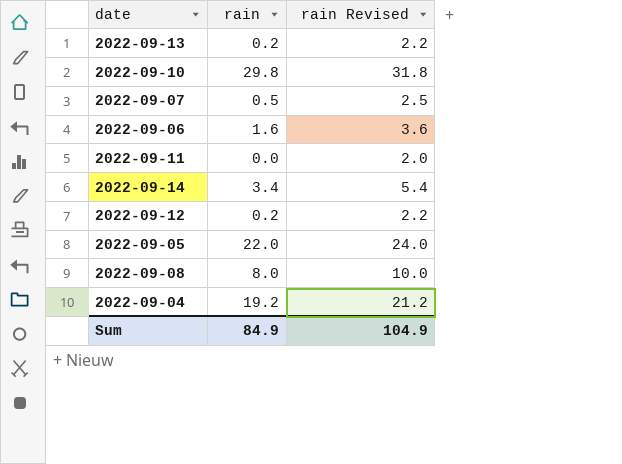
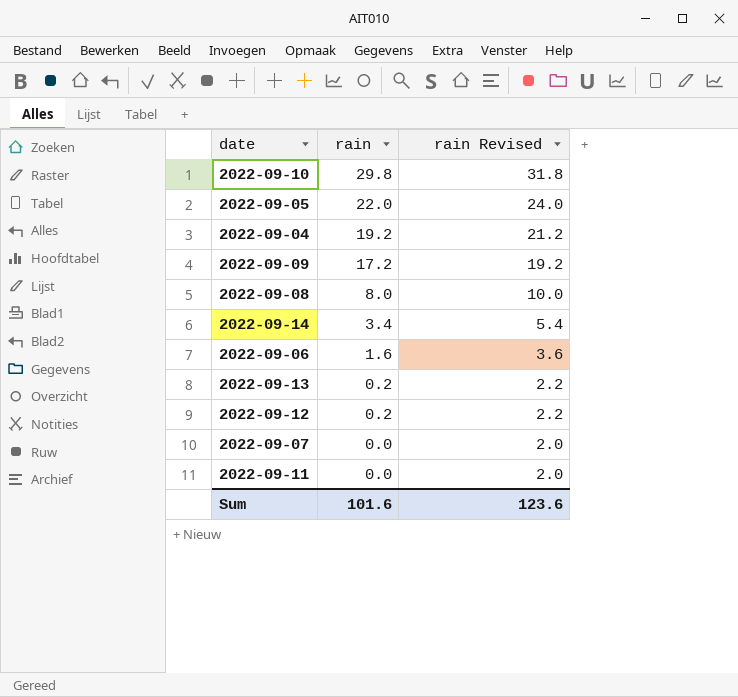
row order: none -> rain descending
row 2022-09-09: none -> 17.2 | 19.2
2022-09-07 | rain: 0.5 -> 0.0
2022-09-07 | rain Revised: 2.5 -> 2.0
Sum | rain: 84.9 -> 101.6
Sum | rain Revised: 104.9 -> 123.6

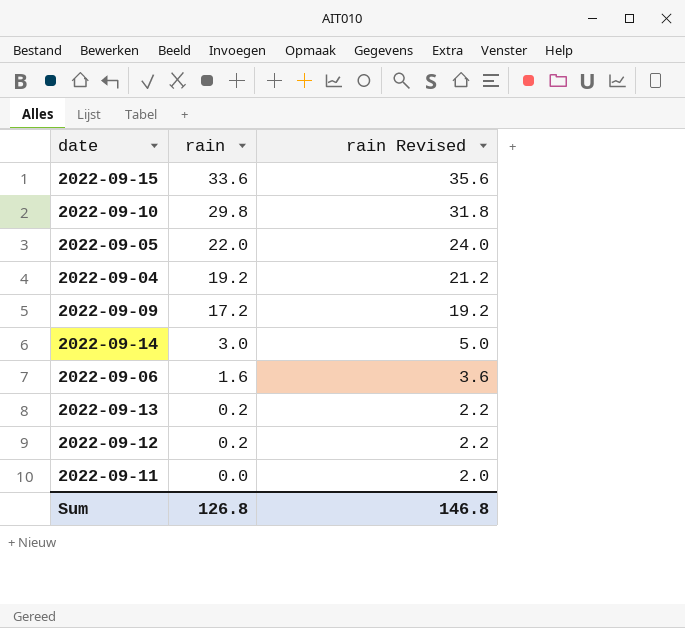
row 2022-09-08: 8.0 | 10.0 -> none
row 2022-09-07: 0.0 | 2.0 -> none
row 2022-09-15: none -> 33.6 | 35.6
2022-09-14 | rain: 3.4 -> 3.0
2022-09-14 | rain Revised: 5.4 -> 5.0
Sum | rain: 101.6 -> 126.8
Sum | rain Revised: 123.6 -> 146.8

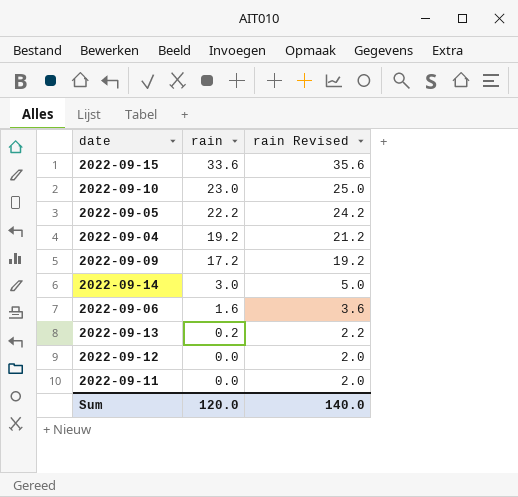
2022-09-10 | rain: 29.8 -> 23.0
2022-09-10 | rain Revised: 31.8 -> 25.0
2022-09-05 | rain: 22.0 -> 22.2
2022-09-05 | rain Revised: 24.0 -> 24.2
2022-09-12 | rain: 0.2 -> 0.0
2022-09-12 | rain Revised: 2.2 -> 2.0
Sum | rain: 126.8 -> 120.0
Sum | rain Revised: 146.8 -> 140.0

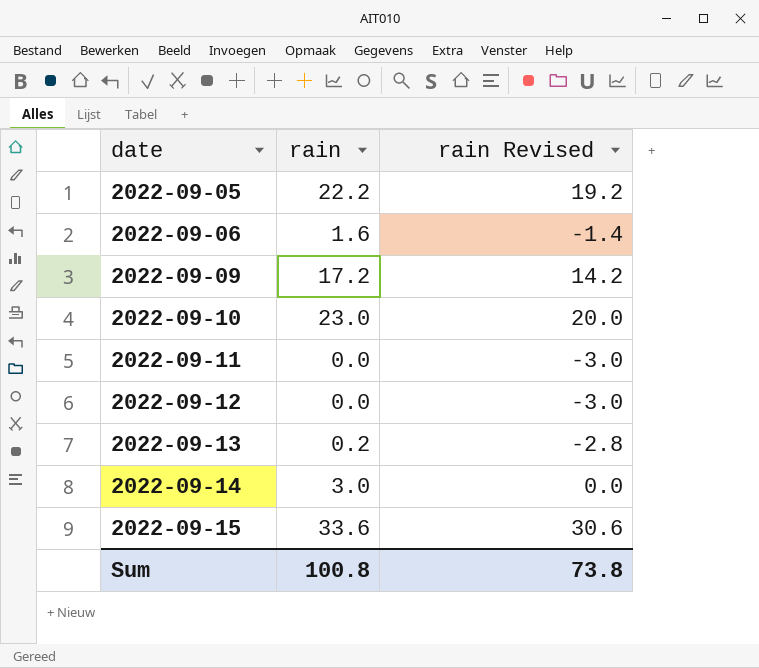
row order: rain descending -> date ascending
column rain Revised | formula: [rain] + 2 -> [rain] - 3
row 2022-09-04: 19.2 | 21.2 -> none
Sum | rain: 120.0 -> 100.8
Sum | rain Revised: 140.0 -> 73.8

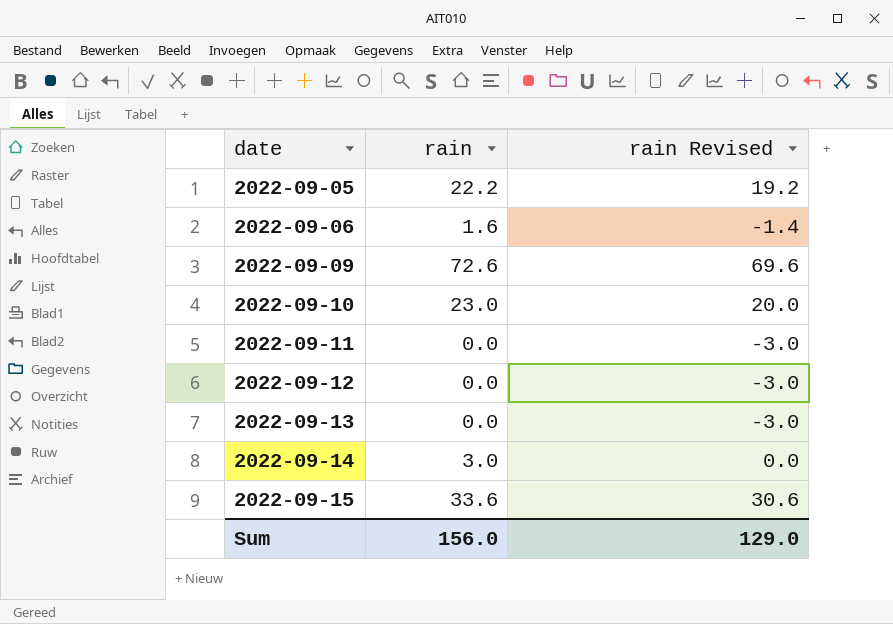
2022-09-09 | rain: 17.2 -> 72.6
2022-09-09 | rain Revised: 14.2 -> 69.6
2022-09-13 | rain: 0.2 -> 0.0
2022-09-13 | rain Revised: -2.8 -> -3.0
Sum | rain: 100.8 -> 156.0
Sum | rain Revised: 73.8 -> 129.0

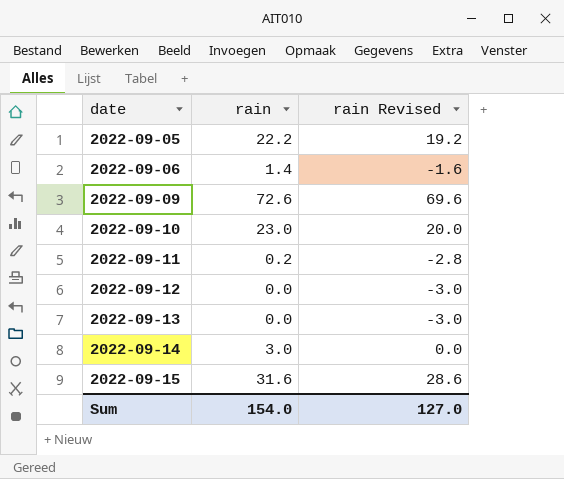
2022-09-06 | rain: 1.6 -> 1.4
2022-09-06 | rain Revised: -1.4 -> -1.6
2022-09-11 | rain: 0.0 -> 0.2
2022-09-11 | rain Revised: -3.0 -> -2.8
2022-09-15 | rain: 33.6 -> 31.6
2022-09-15 | rain Revised: 30.6 -> 28.6
Sum | rain: 156.0 -> 154.0
Sum | rain Revised: 129.0 -> 127.0

